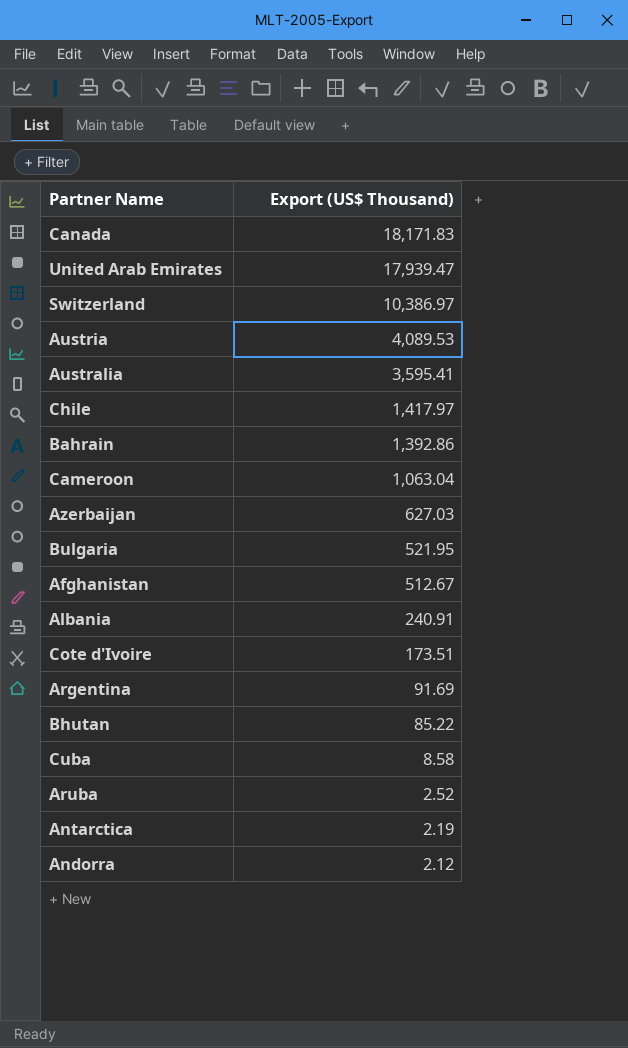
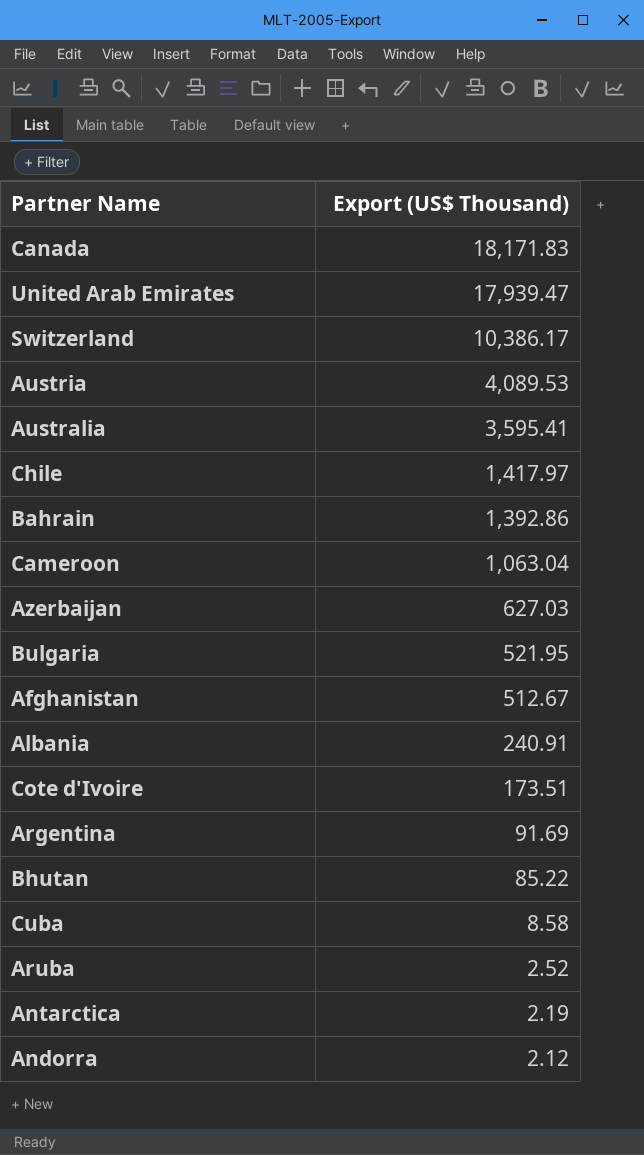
Switzerland | Export (US$ Thousand): 10,386.97 -> 10,386.17

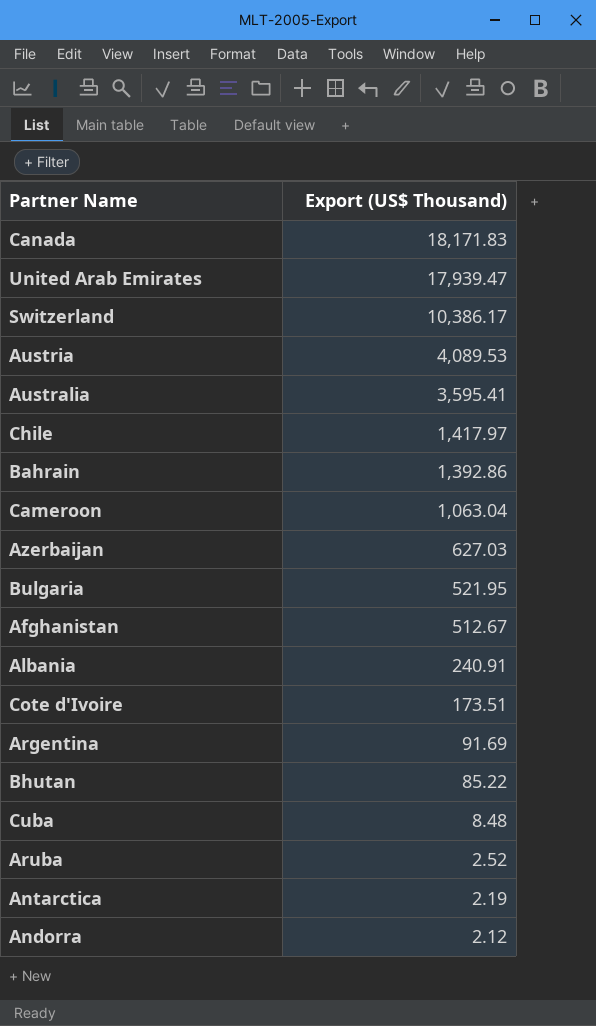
Cuba | Export (US$ Thousand): 8.58 -> 8.48

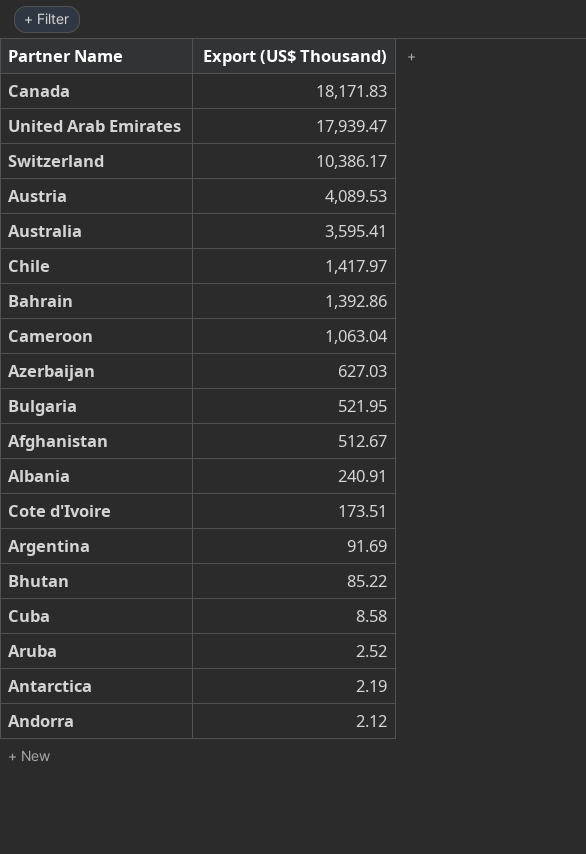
Cuba | Export (US$ Thousand): 8.48 -> 8.58

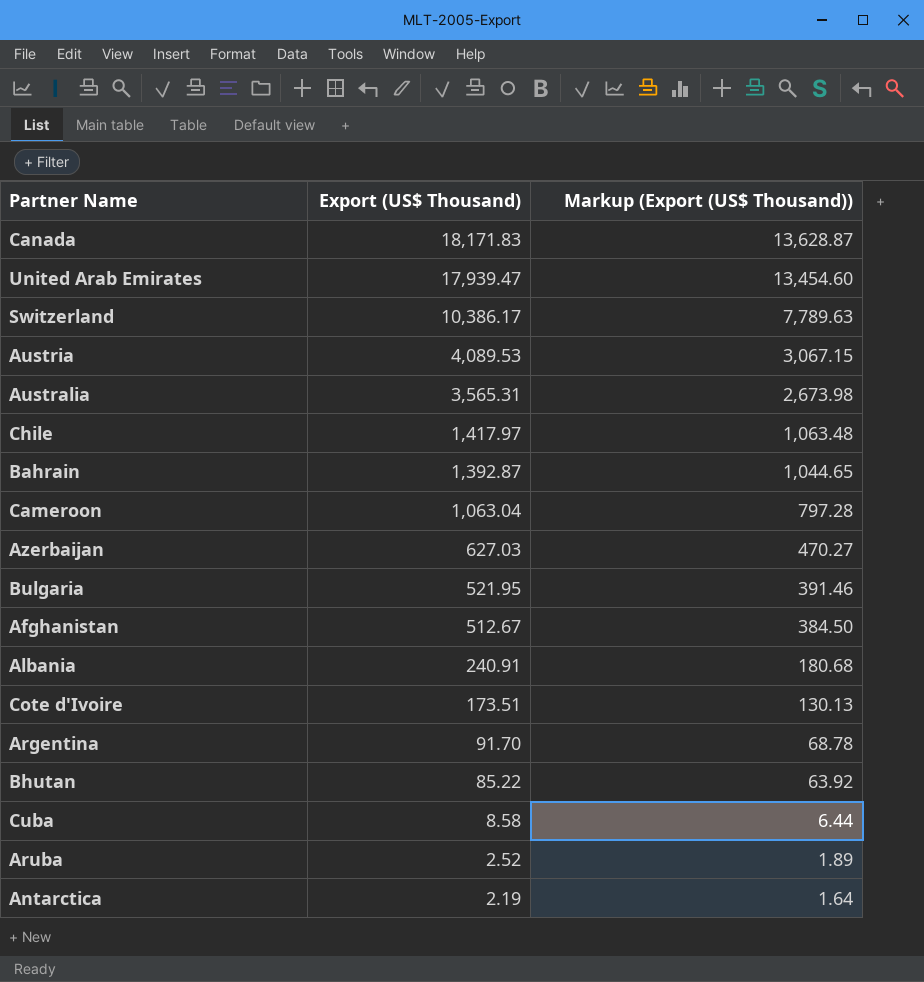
column Markup (Export (US$ Thousand)) | formula: none -> [Export (US$ Thousand)] * 0.75
row Andorra: 2.12 -> none
Australia | Export (US$ Thousand): 3,595.41 -> 3,565.31
Bahrain | Export (US$ Thousand): 1,392.86 -> 1,392.87
Argentina | Export (US$ Thousand): 91.69 -> 91.70

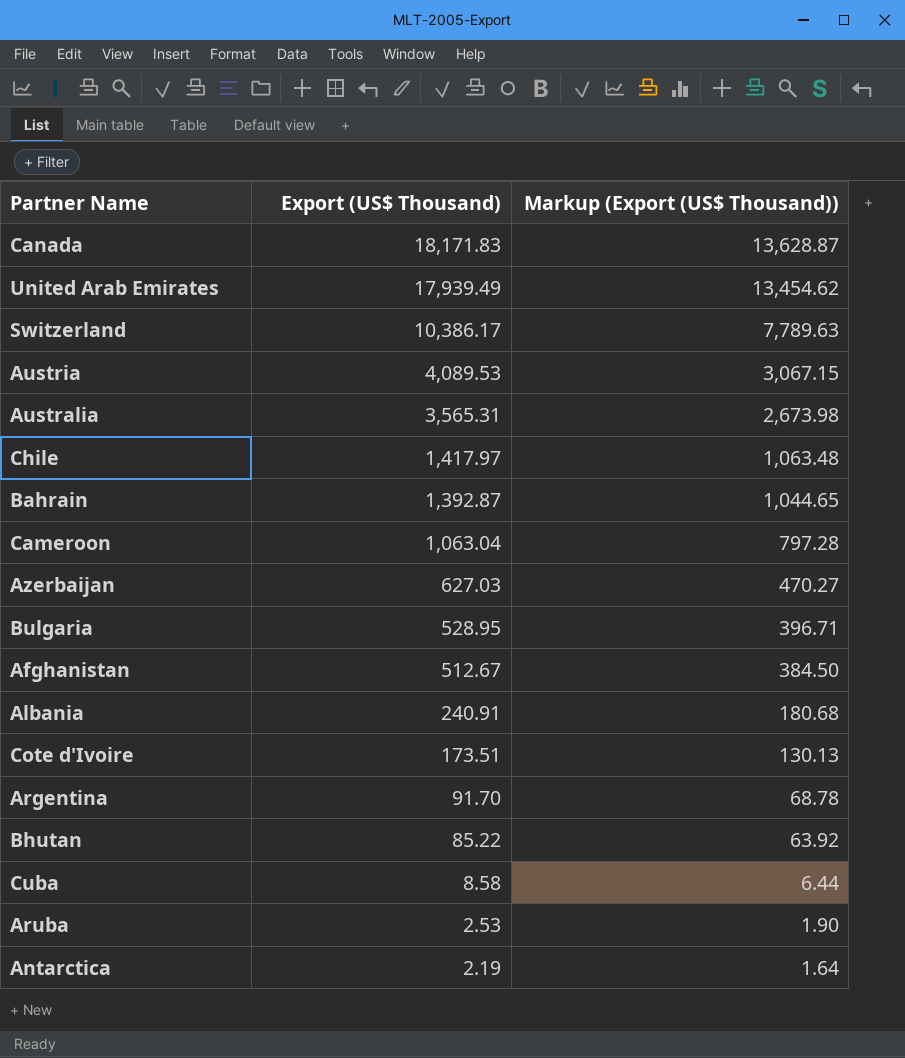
United Arab Emirates | Export (US$ Thousand): 17,939.47 -> 17,939.49
United Arab Emirates | Markup (Export (US$ Thousand)): 13,454.60 -> 13,454.62
Bulgaria | Export (US$ Thousand): 521.95 -> 528.95
Bulgaria | Markup (Export (US$ Thousand)): 391.46 -> 396.71
Aruba | Export (US$ Thousand): 2.52 -> 2.53
Aruba | Markup (Export (US$ Thousand)): 1.89 -> 1.90

